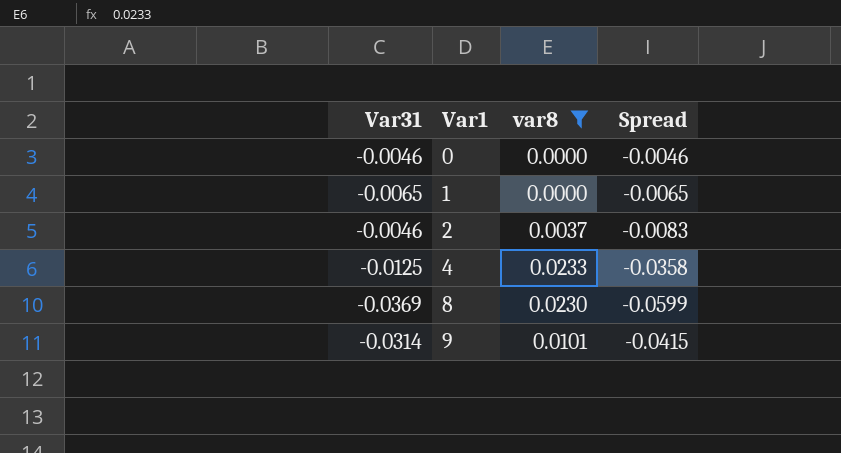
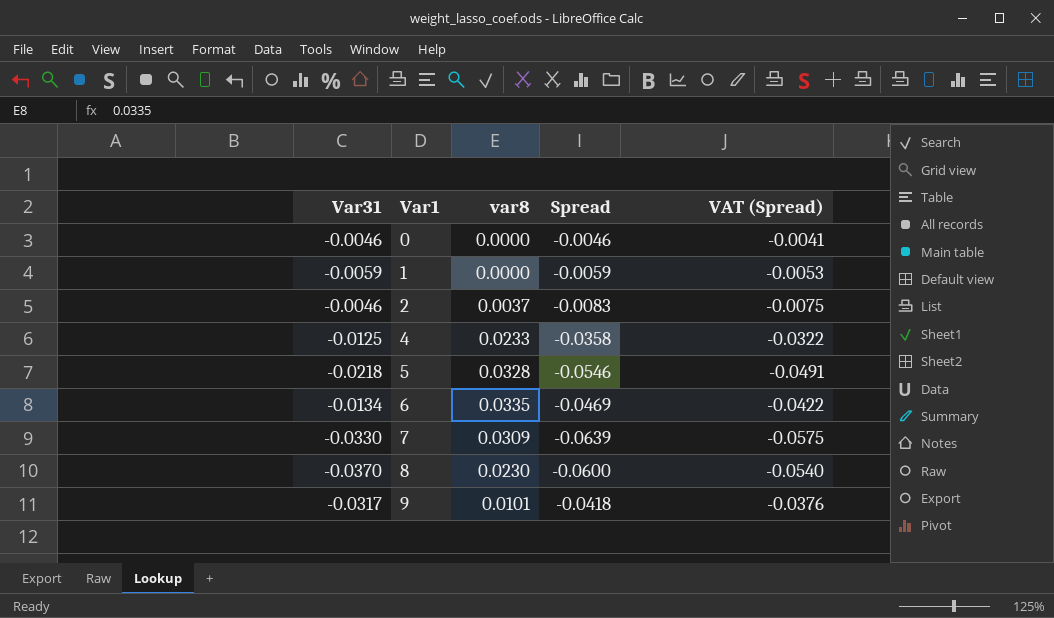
filter: var8 <= 0.0233 -> none
column VAT (Spread) | formula: none -> [Spread] * 0.9
1 | Var31: -0.0065 -> -0.0059
1 | Spread: -0.0065 -> -0.0059
8 | Var31: -0.0369 -> -0.0370
8 | Spread: -0.0599 -> -0.0600
9 | Var31: -0.0314 -> -0.0317
9 | Spread: -0.0415 -> -0.0418

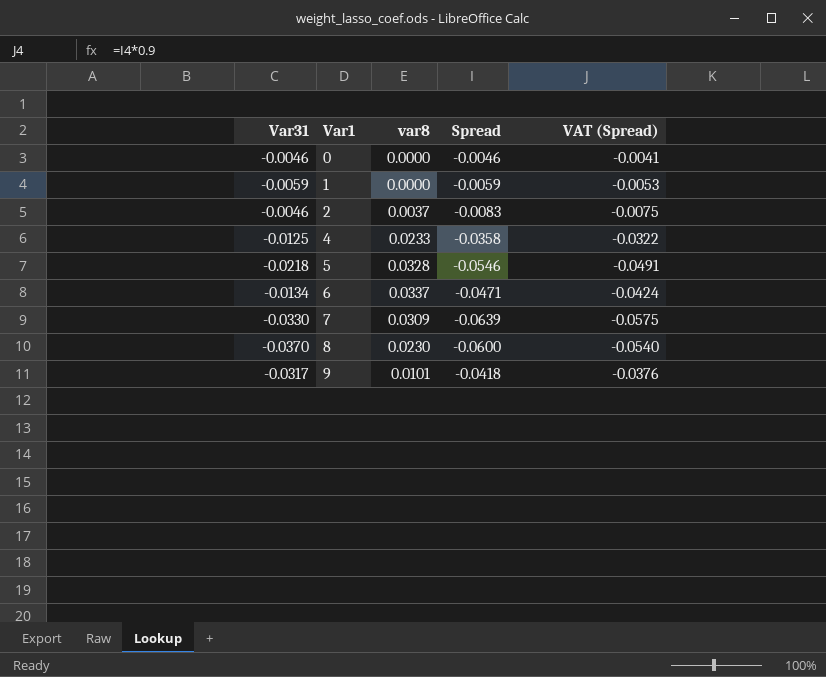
6 | var8: 0.0335 -> 0.0337
6 | Spread: -0.0469 -> -0.0471
6 | VAT (Spread): -0.0422 -> -0.0424

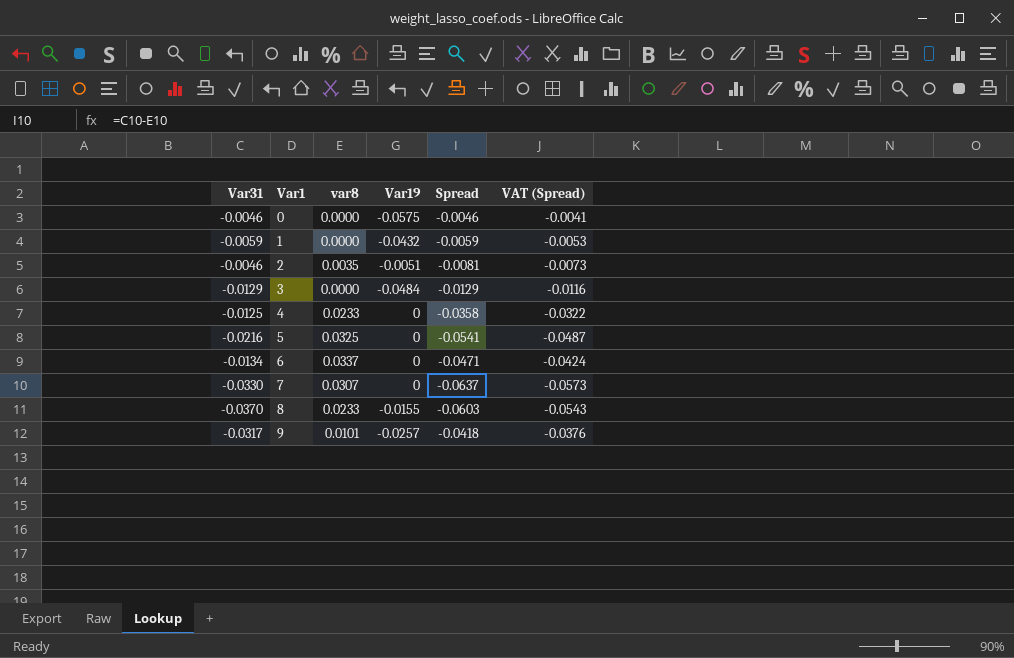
column Var19 | position: none -> 4
2 | var8: 0.0037 -> 0.0035
2 | Spread: -0.0083 -> -0.0081
2 | VAT (Spread): -0.0075 -> -0.0073
row 3: none -> -0.0129 | 0.0000 | -0.0484 | -0.0129 | -0.0116
5 | Var31: -0.0218 -> -0.0216
5 | var8: 0.0328 -> 0.0325
5 | Spread: -0.0546 -> -0.0541
5 | VAT (Spread): -0.0491 -> -0.0487
7 | var8: 0.0309 -> 0.0307
7 | Spread: -0.0639 -> -0.0637
7 | VAT (Spread): -0.0575 -> -0.0573
8 | var8: 0.0230 -> 0.0233
8 | Spread: -0.0600 -> -0.0603
8 | VAT (Spread): -0.0540 -> -0.0543

